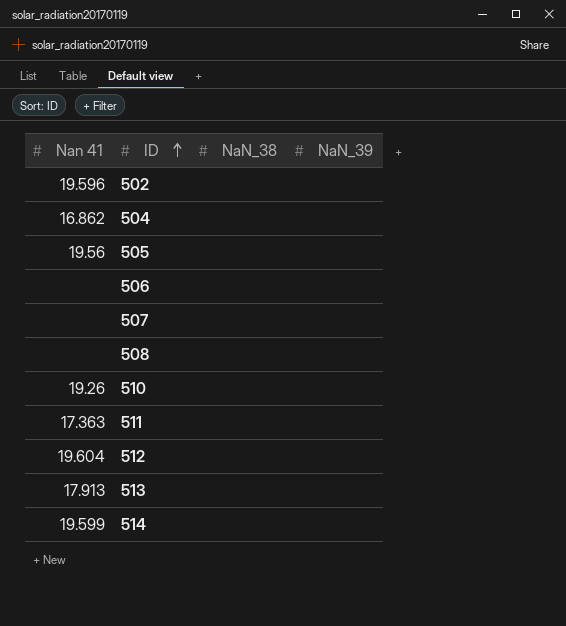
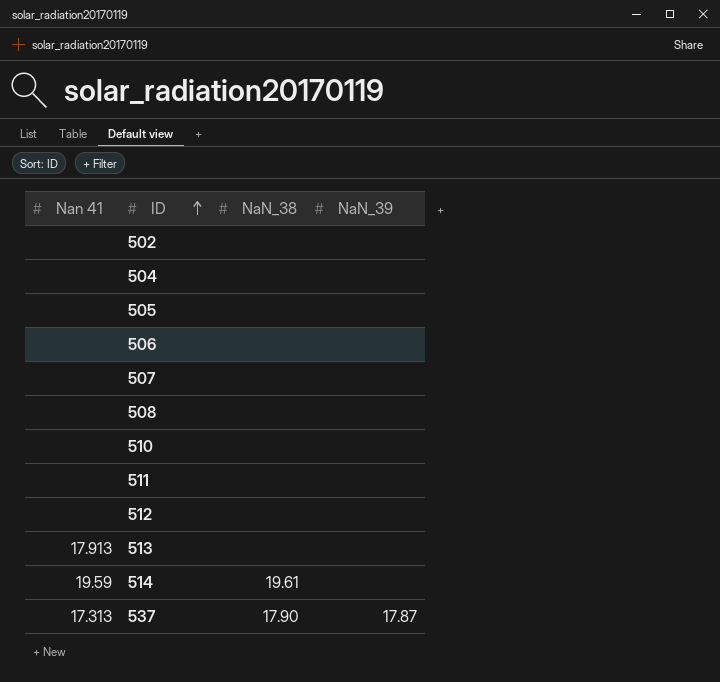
502 | Nan 41: 19.596 -> none
504 | Nan 41: 16.862 -> none
505 | Nan 41: 19.56 -> none
510 | Nan 41: 19.26 -> none
511 | Nan 41: 17.363 -> none
512 | Nan 41: 19.604 -> none
514 | Nan 41: 19.599 -> 19.59
514 | NaN_38: none -> 19.61
row 537: none -> 17.313 | 17.90 | 17.87

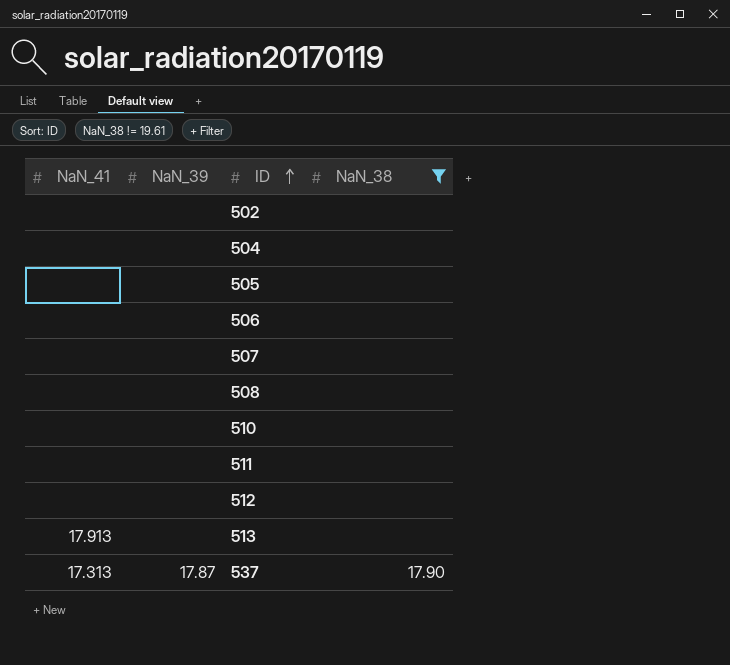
filter: none -> NaN_38 != 19.61
column name: Nan 41 -> NaN_41
column NaN_39 | position: 4 -> 2

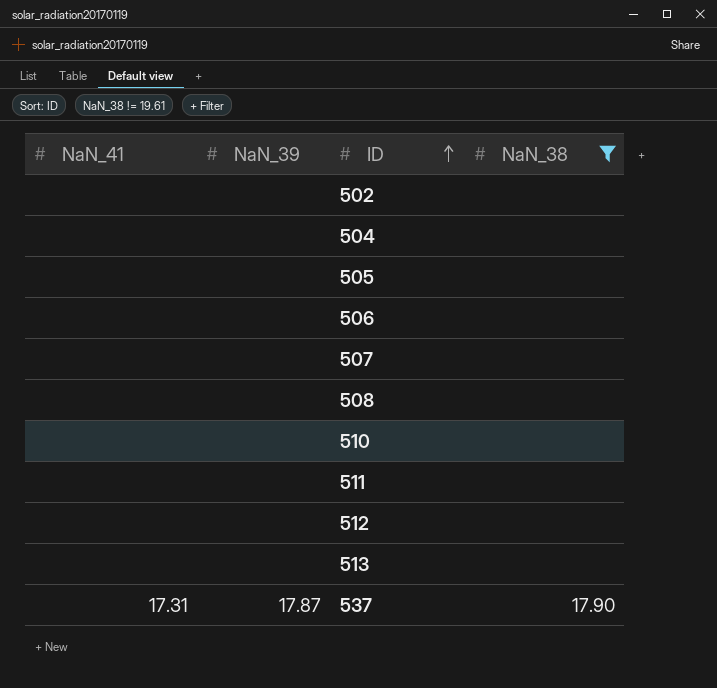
513 | NaN_41: 17.913 -> none
537 | NaN_41: 17.313 -> 17.31

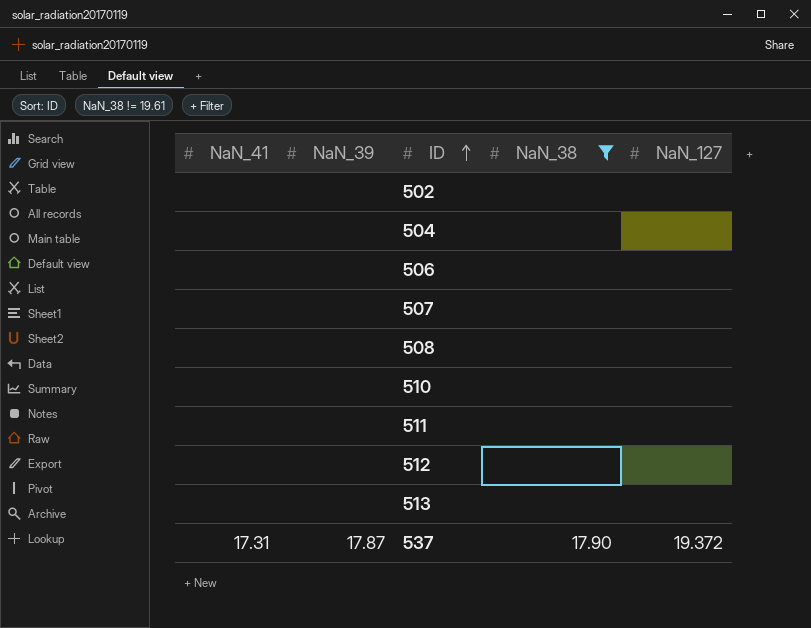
column NaN_127 | position: none -> 5
row 505: none | none | none -> none

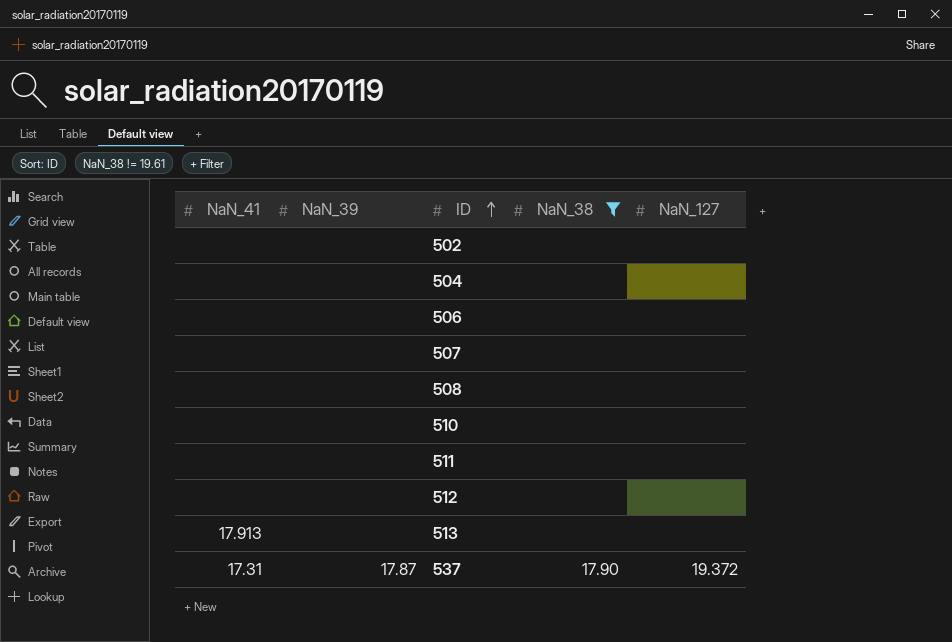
513 | NaN_41: none -> 17.913

